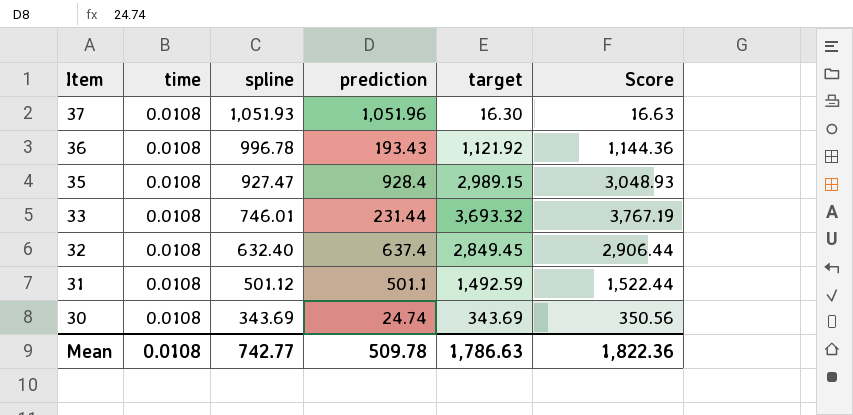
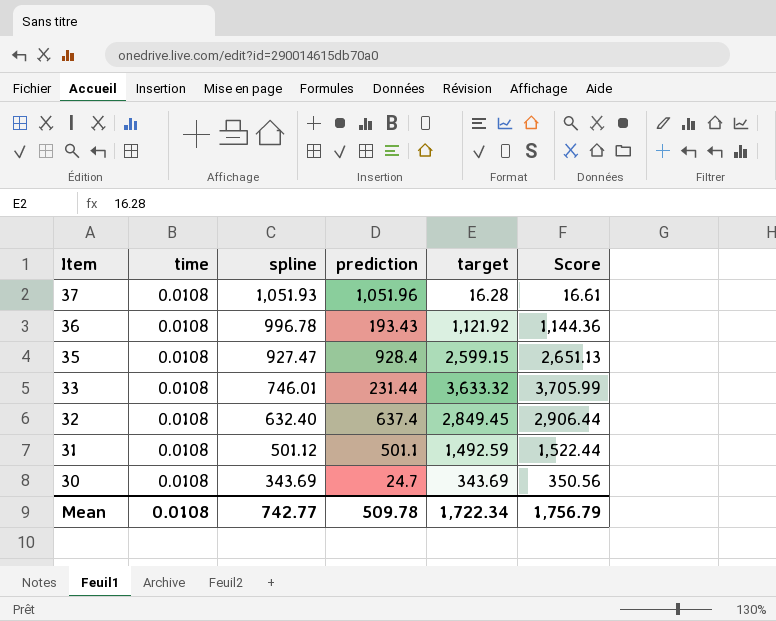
37 | target: 16.30 -> 16.28
37 | Score: 16.63 -> 16.61
35 | target: 2,989.15 -> 2,599.15
35 | Score: 3,048.93 -> 2,651.13
33 | target: 3,693.32 -> 3,633.32
33 | Score: 3,767.19 -> 3,705.99
30 | prediction: 24.74 -> 24.7
Mean | target: 1,786.63 -> 1,722.34
Mean | Score: 1,822.36 -> 1,756.79

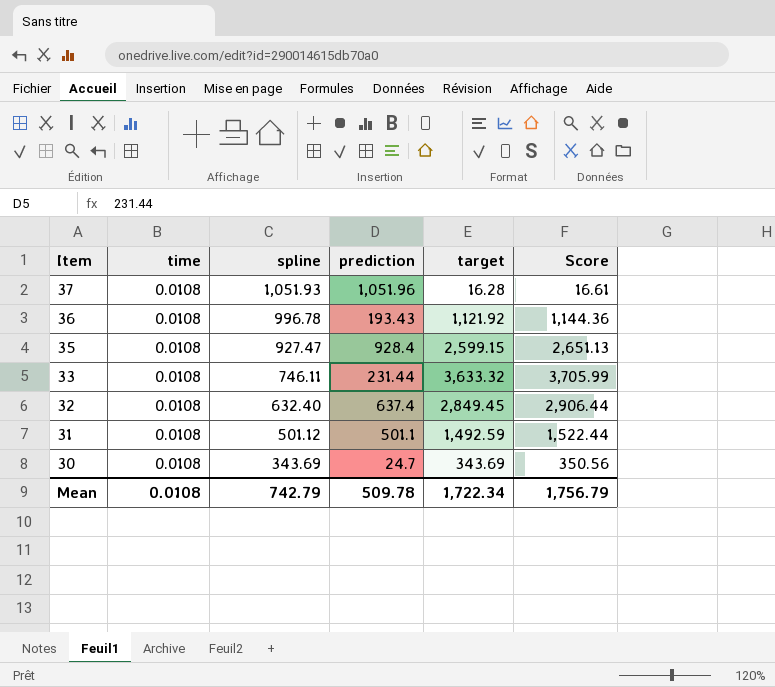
33 | spline: 746.01 -> 746.11
Mean | spline: 742.77 -> 742.79

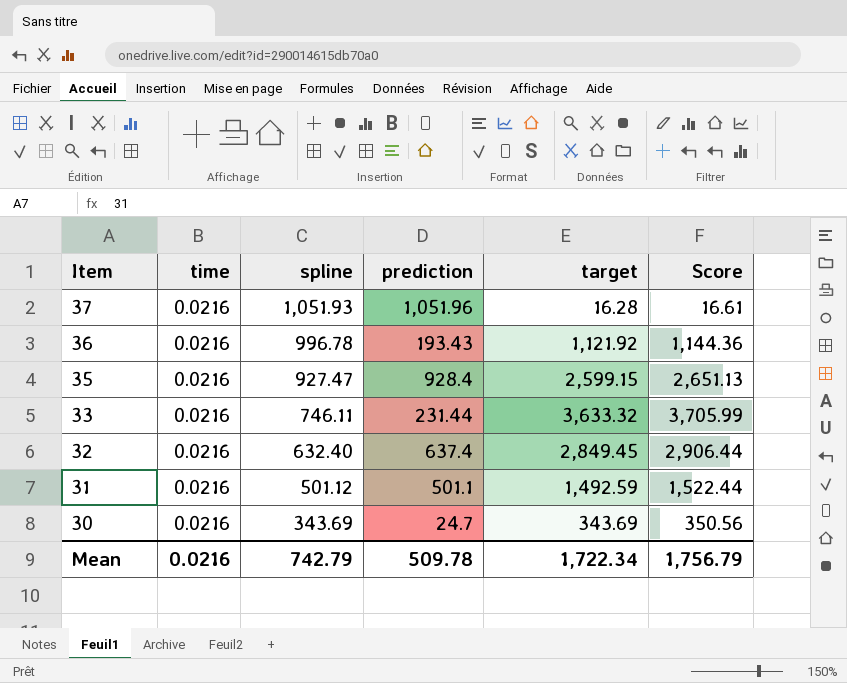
37 | time: 0.0108 -> 0.0216
36 | time: 0.0108 -> 0.0216
35 | time: 0.0108 -> 0.0216
33 | time: 0.0108 -> 0.0216
32 | time: 0.0108 -> 0.0216
31 | time: 0.0108 -> 0.0216
30 | time: 0.0108 -> 0.0216
Mean | time: 0.0108 -> 0.0216

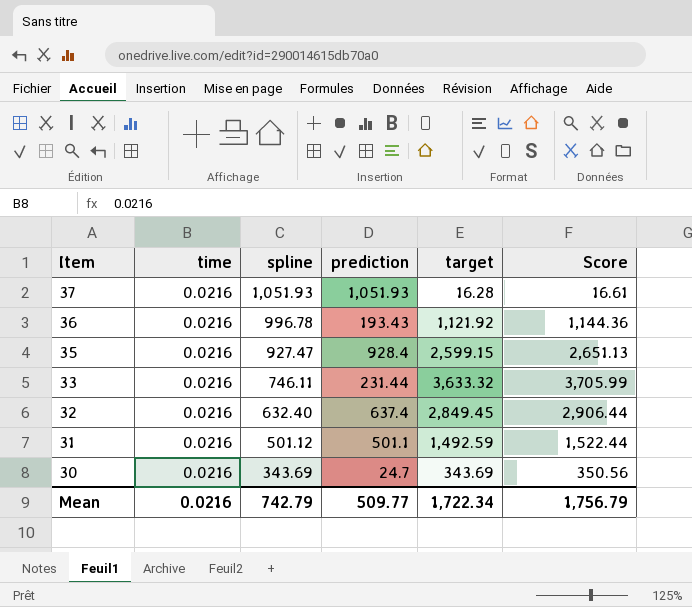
37 | prediction: 1,051.96 -> 1,051.93
Mean | prediction: 509.78 -> 509.77

